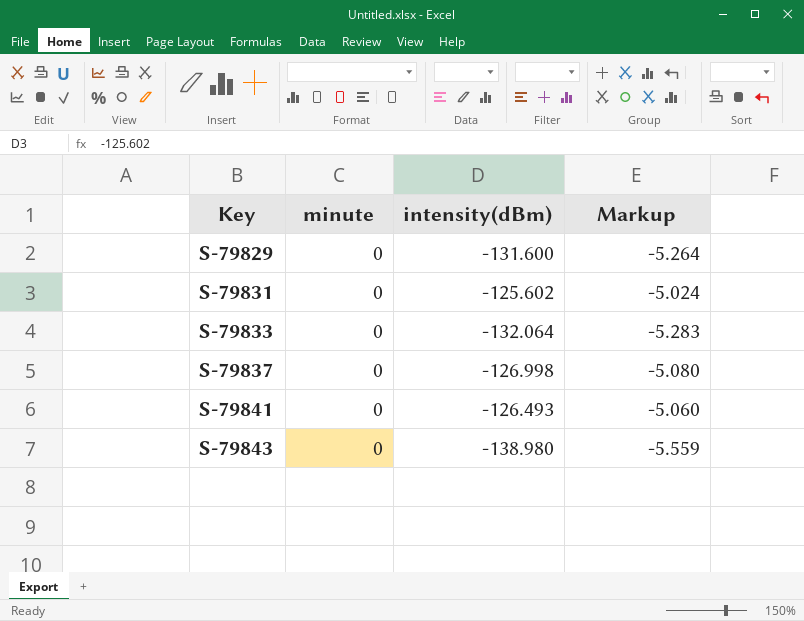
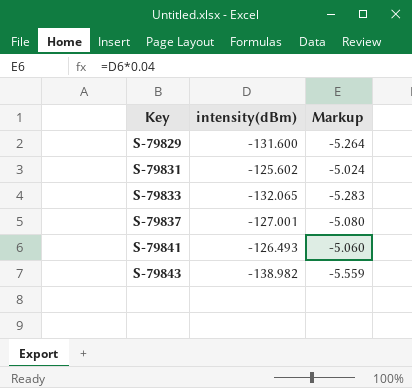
column minute | position: 2 -> none
S-79833 | intensity(dBm): -132.064 -> -132.065
S-79837 | intensity(dBm): -126.998 -> -127.001
S-79843 | intensity(dBm): -138.980 -> -138.982

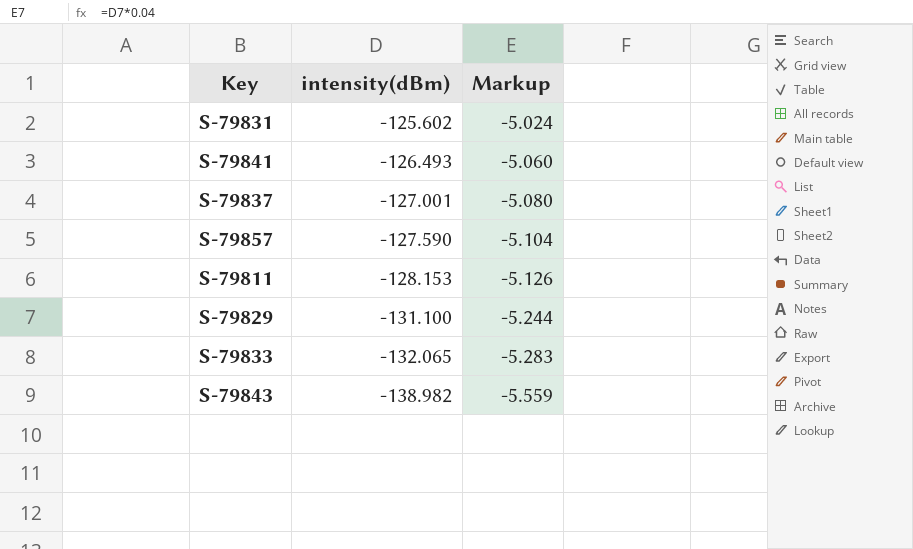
row order: Key ascending -> intensity(dBm) descending
row S-79857: none -> -127.590 | -5.104
row S-79811: none -> -128.153 | -5.126
S-79829 | intensity(dBm): -131.600 -> -131.100
S-79829 | Markup: -5.264 -> -5.244

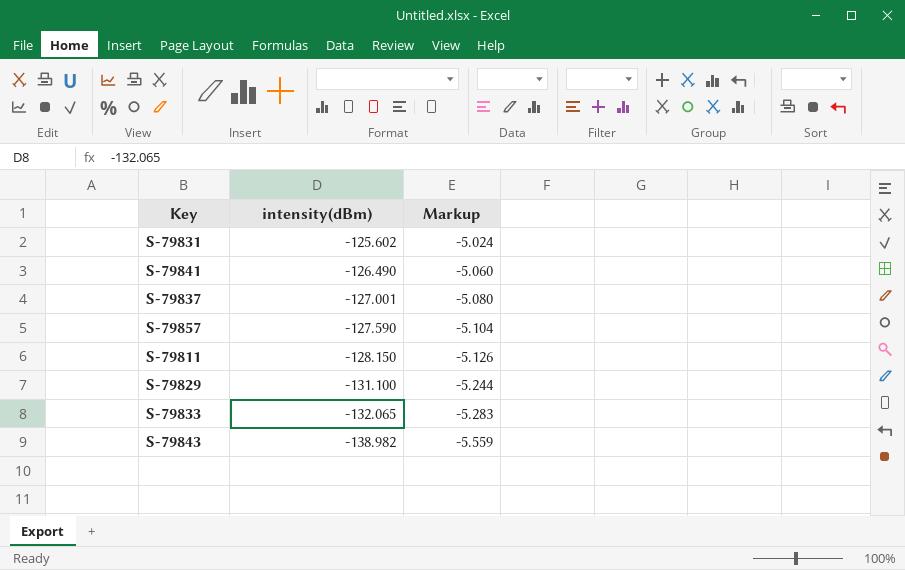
S-79841 | intensity(dBm): -126.493 -> -126.490
S-79811 | intensity(dBm): -128.153 -> -128.150

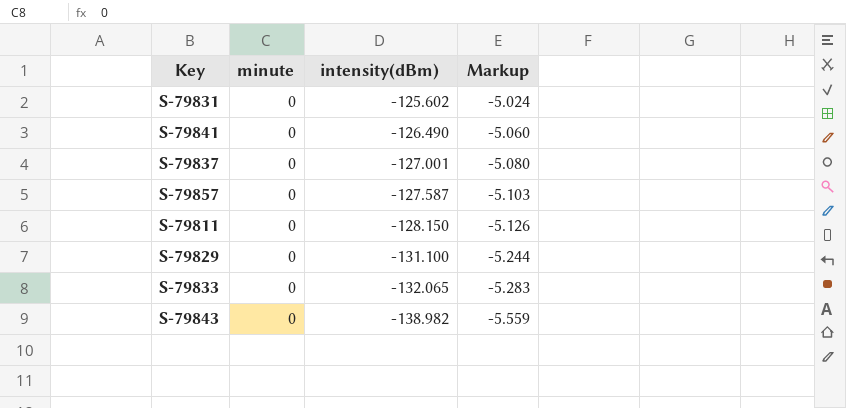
column minute | position: none -> 2
S-79857 | intensity(dBm): -127.590 -> -127.587
S-79857 | Markup: -5.104 -> -5.103

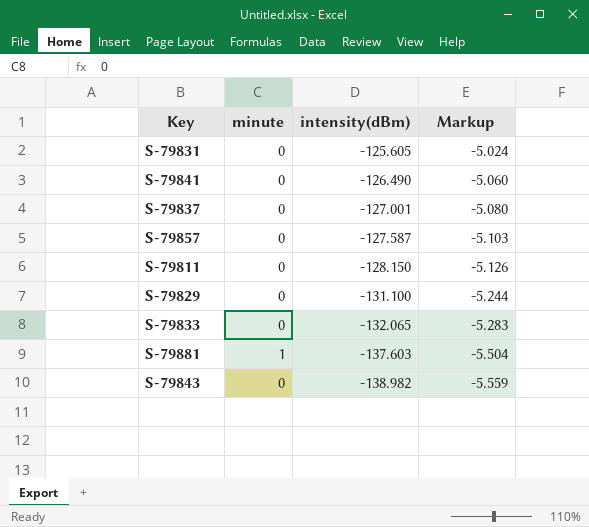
S-79831 | intensity(dBm): -125.602 -> -125.605
row S-79881: none -> 1 | -137.603 | -5.504

